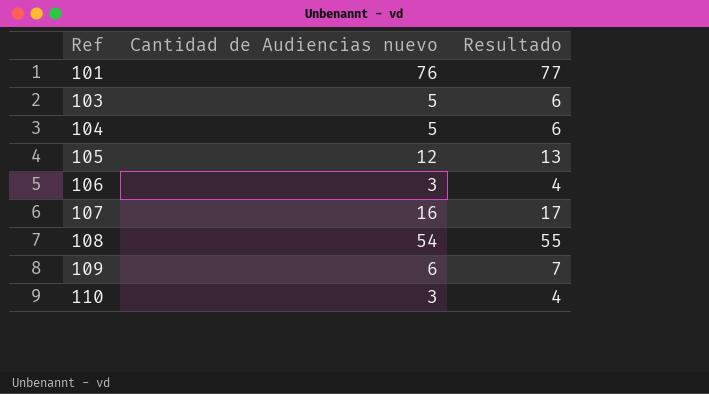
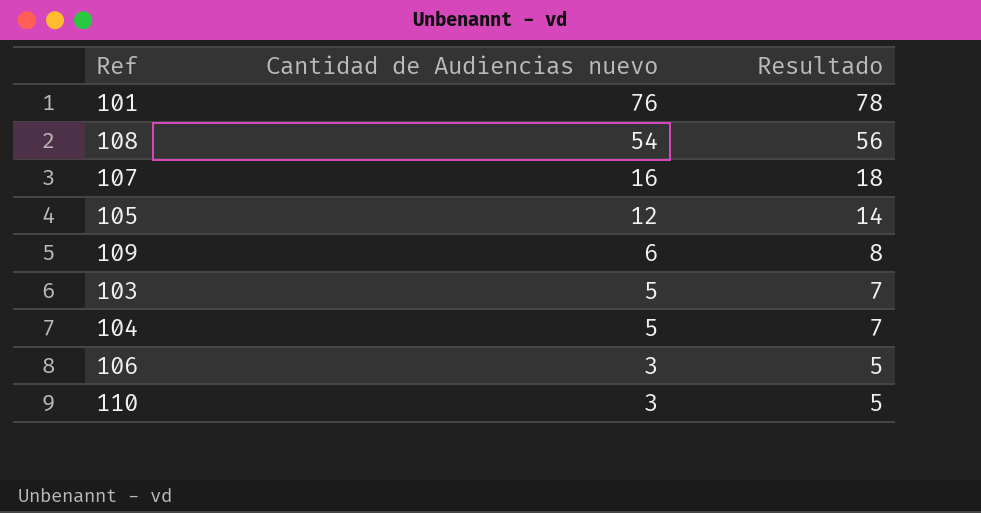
row order: Ref ascending -> Cantidad de Audiencias nuevo descending
column Resultado | formula: [Cantidad de Audiencias nuevo] + 1 -> [Cantidad de Audiencias nuevo] + 2

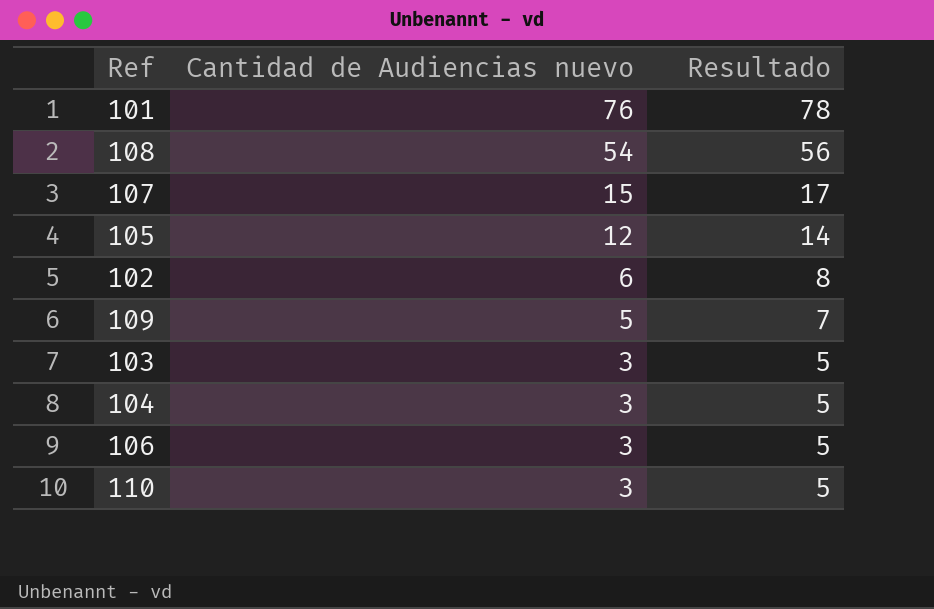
107 | Cantidad de Audiencias nuevo: 16 -> 15
107 | Resultado: 18 -> 17
row 102: none -> 6 | 8
109 | Cantidad de Audiencias nuevo: 6 -> 5
109 | Resultado: 8 -> 7
103 | Cantidad de Audiencias nuevo: 5 -> 3
103 | Resultado: 7 -> 5
104 | Cantidad de Audiencias nuevo: 5 -> 3
104 | Resultado: 7 -> 5

